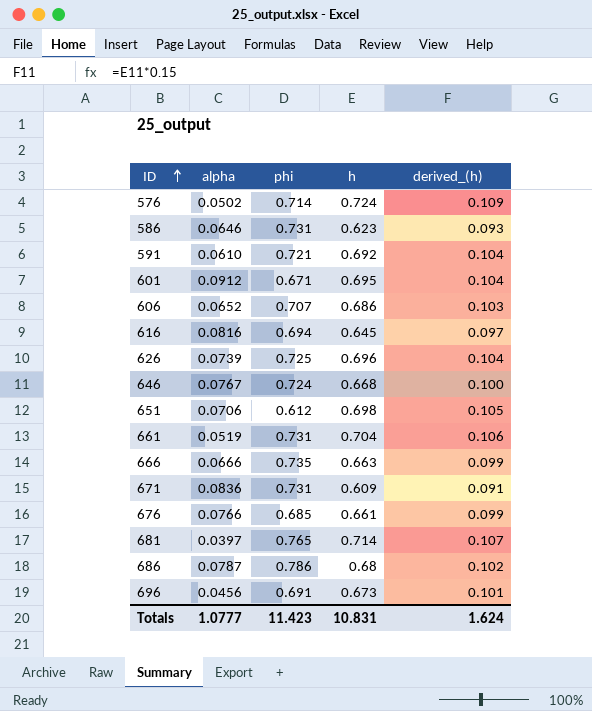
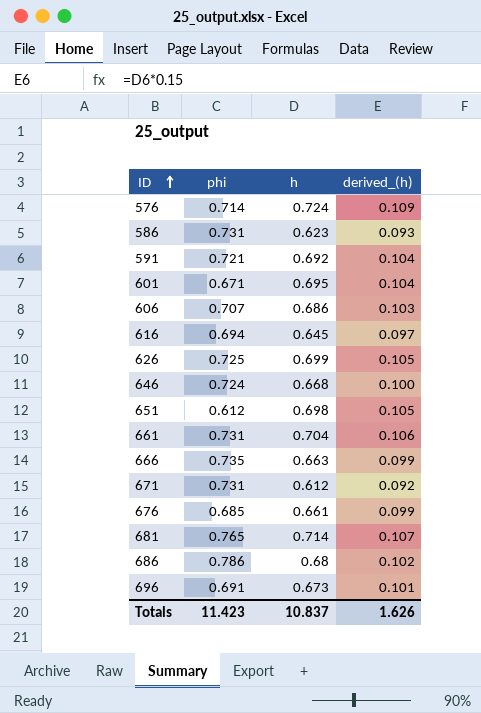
column alpha | position: 2 -> none
626 | h: 0.696 -> 0.699
626 | derived_(h): 0.104 -> 0.105
671 | h: 0.609 -> 0.612
671 | derived_(h): 0.091 -> 0.092
Totals | h: 10.831 -> 10.837
Totals | derived_(h): 1.624 -> 1.626

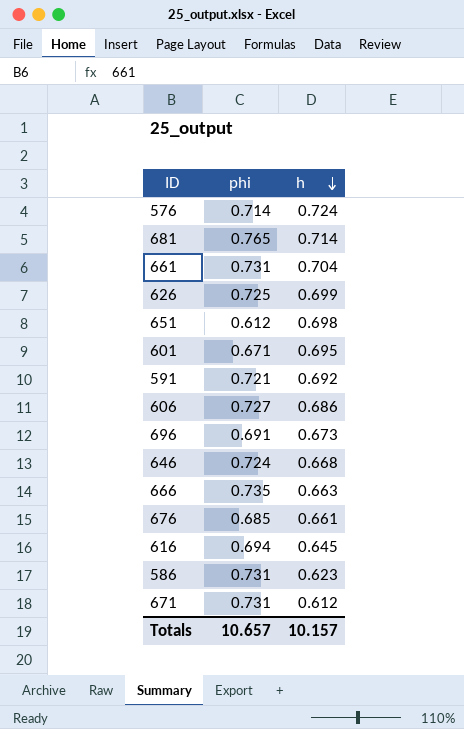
row order: ID ascending -> h descending
column derived_(h) | formula: [h] * 0.15 -> none
row 686: 0.786 | 0.68 | 0.102 -> none
606 | phi: 0.707 -> 0.727
Totals | phi: 11.423 -> 10.657
Totals | h: 10.837 -> 10.157

